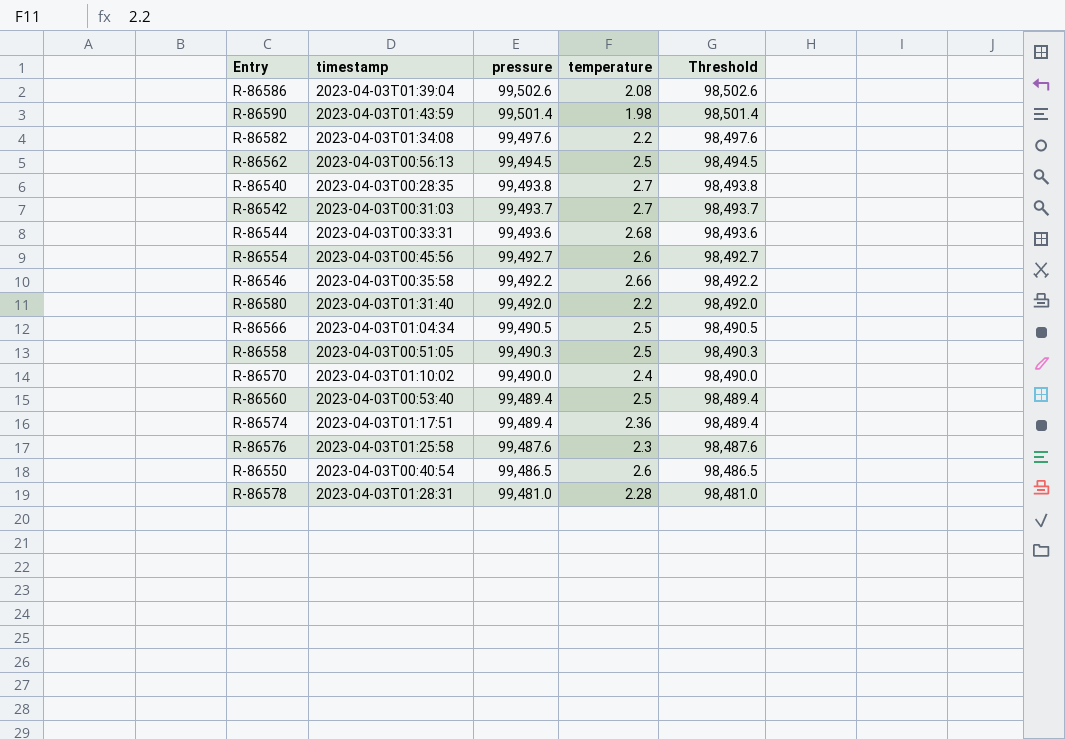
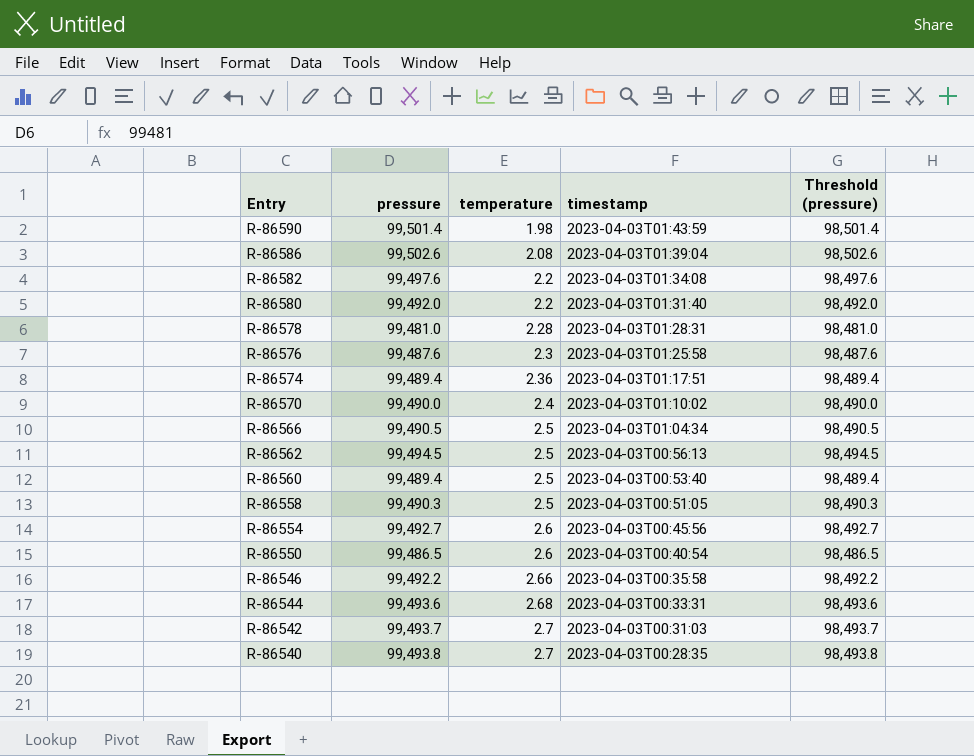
row order: pressure descending -> Entry descending
column timestamp | position: 2 -> 4
column name: Threshold -> Threshold (pressure)

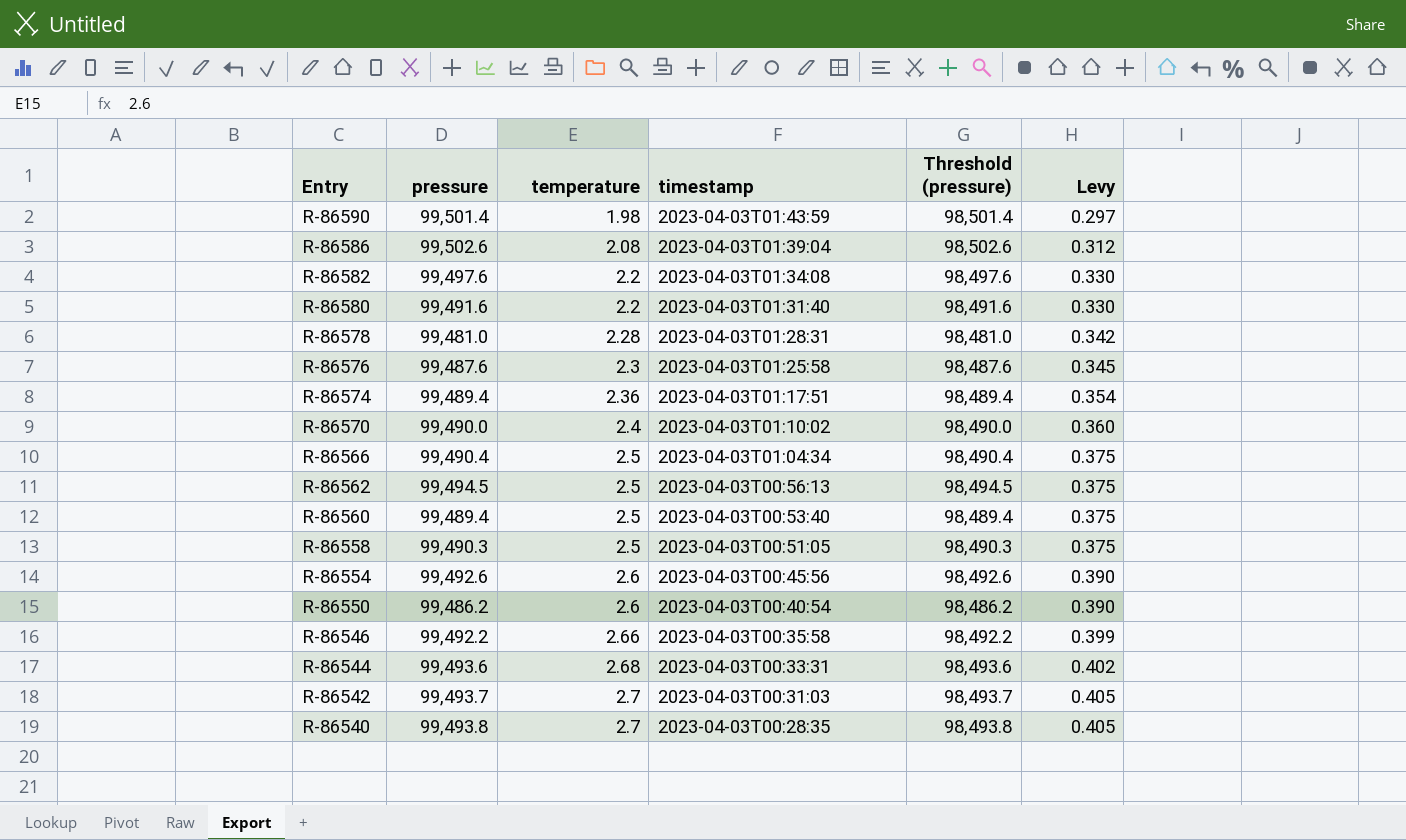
column Levy | formula: none -> [temperature] * 0.15
R-86580 | pressure: 99,492.0 -> 99,491.6
R-86580 | Threshold (pressure): 98,492.0 -> 98,491.6
R-86566 | pressure: 99,490.5 -> 99,490.4
R-86566 | Threshold (pressure): 98,490.5 -> 98,490.4
R-86554 | pressure: 99,492.7 -> 99,492.6
R-86554 | Threshold (pressure): 98,492.7 -> 98,492.6
R-86550 | pressure: 99,486.5 -> 99,486.2
R-86550 | Threshold (pressure): 98,486.5 -> 98,486.2

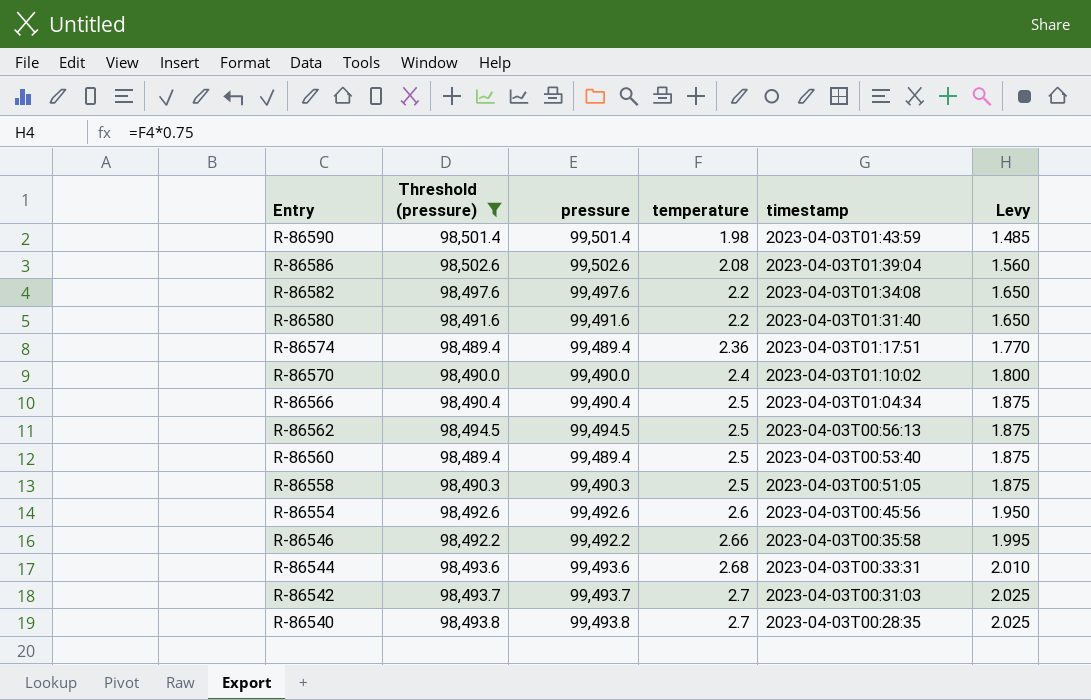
filter: none -> Threshold (pressure) >= 98,489.4
column Threshold (pressure) | position: 5 -> 2
column Levy | formula: [temperature] * 0.15 -> [temperature] * 0.75

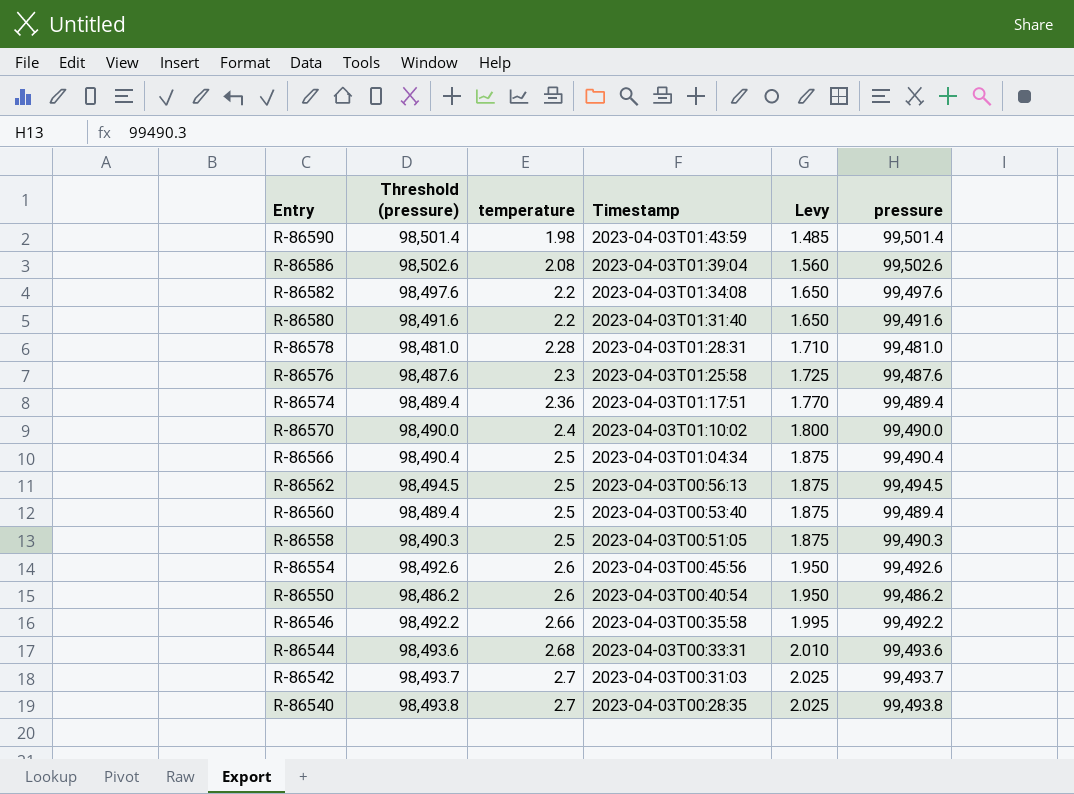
filter: Threshold (pressure) >= 98,489.4 -> none
column name: timestamp -> Timestamp
column pressure | position: 3 -> 6

